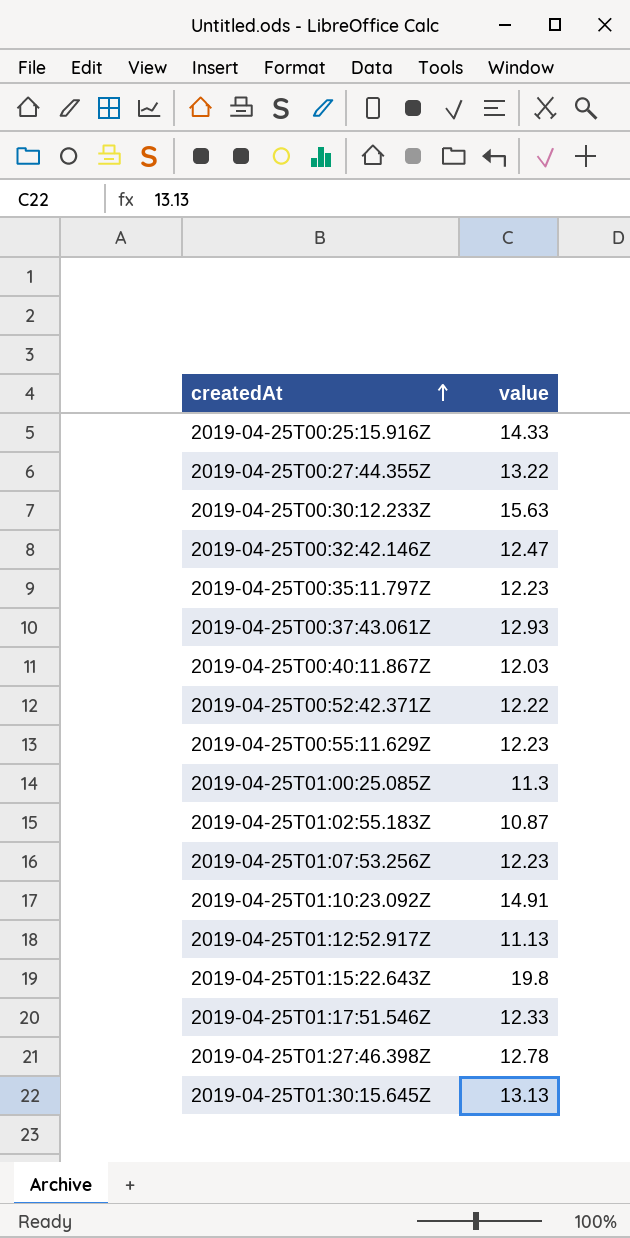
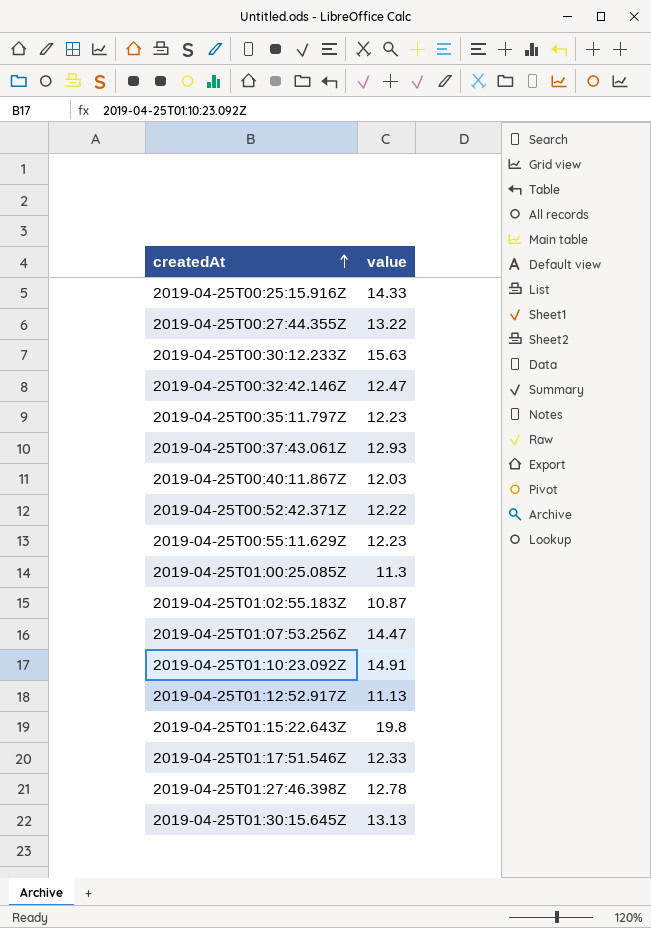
2019-04-25T01:07:53.256Z | value: 12.23 -> 14.47

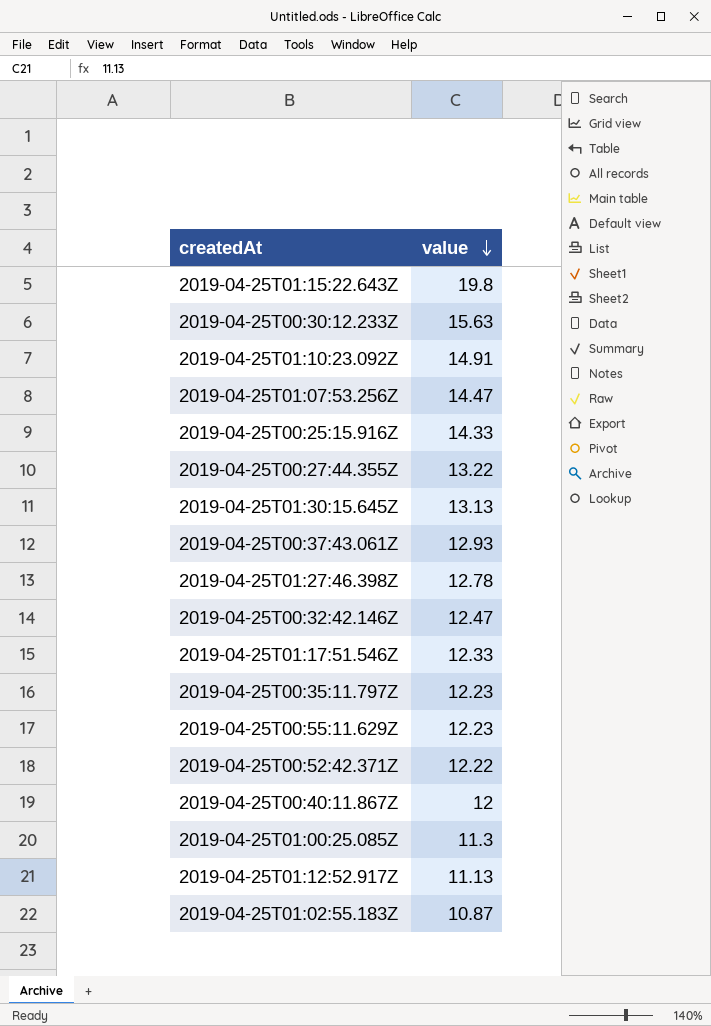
row order: createdAt ascending -> value descending
2019-04-25T00:40:11.867Z | value: 12.03 -> 12

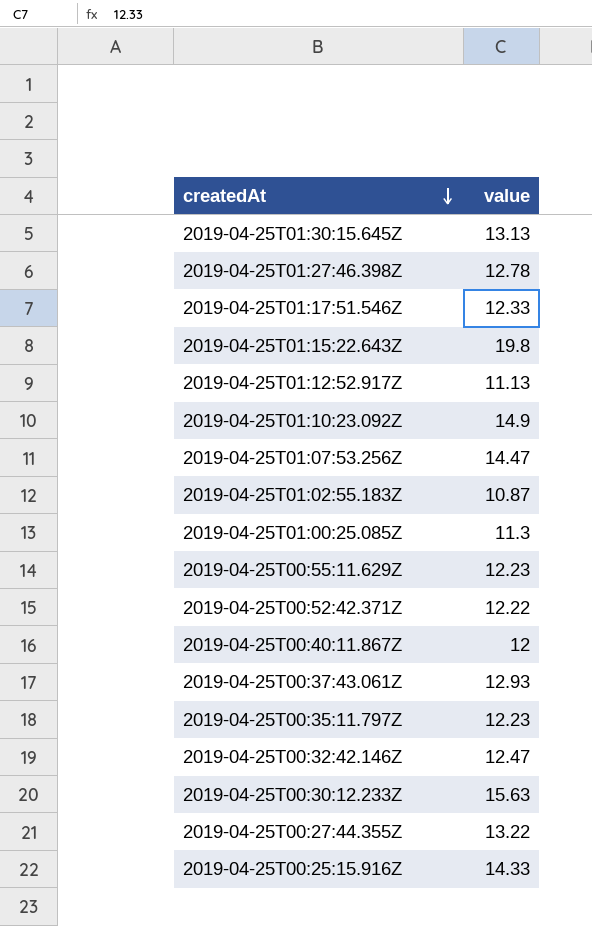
row order: value descending -> createdAt descending
2019-04-25T01:10:23.092Z | value: 14.91 -> 14.9

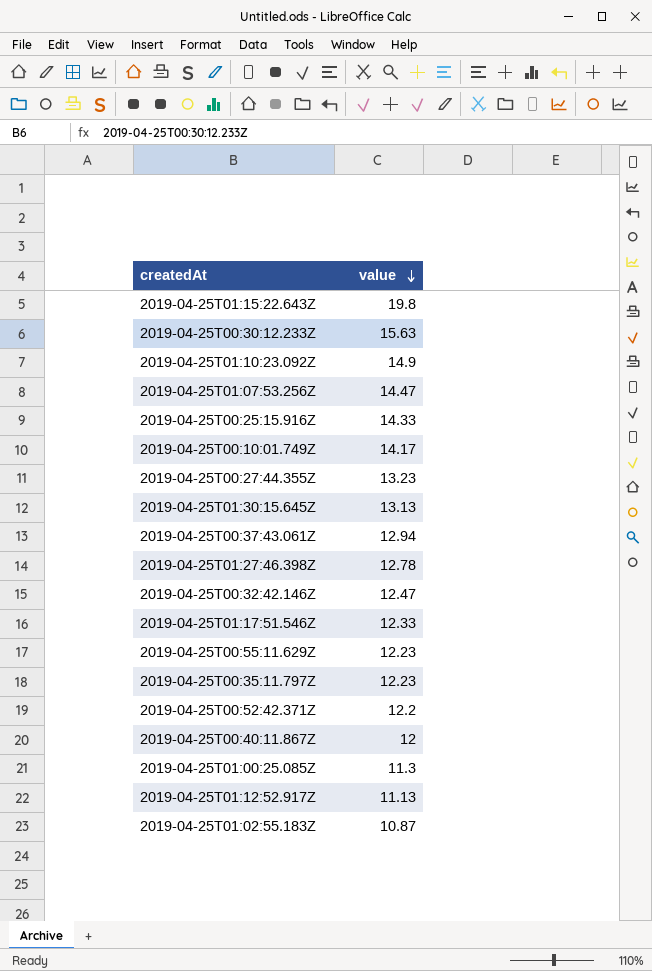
row order: createdAt descending -> value descending
row 2019-04-25T00:10:01.749Z: none -> 14.17
2019-04-25T00:27:44.355Z | value: 13.22 -> 13.23
2019-04-25T00:37:43.061Z | value: 12.93 -> 12.94
2019-04-25T00:52:42.371Z | value: 12.22 -> 12.2

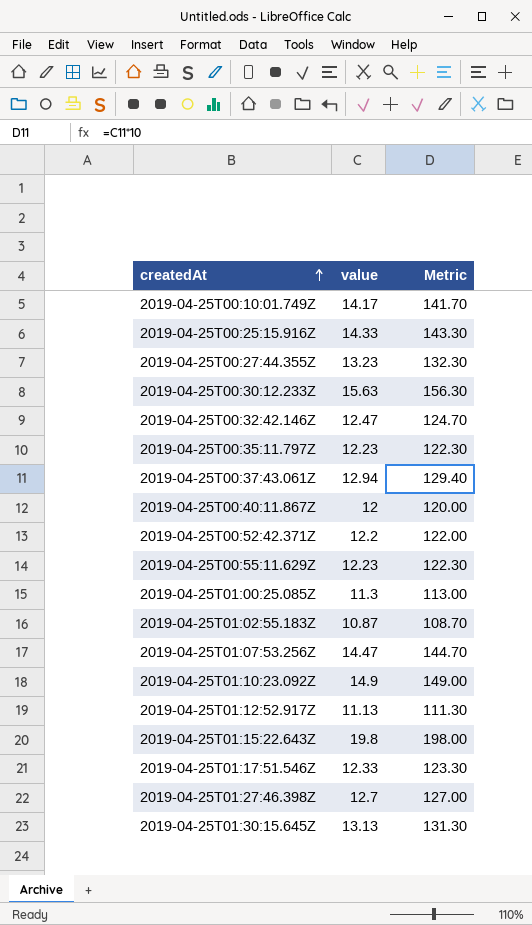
row order: value descending -> createdAt ascending
column Metric | formula: none -> [value] * 10
2019-04-25T01:27:46.398Z | value: 12.78 -> 12.7

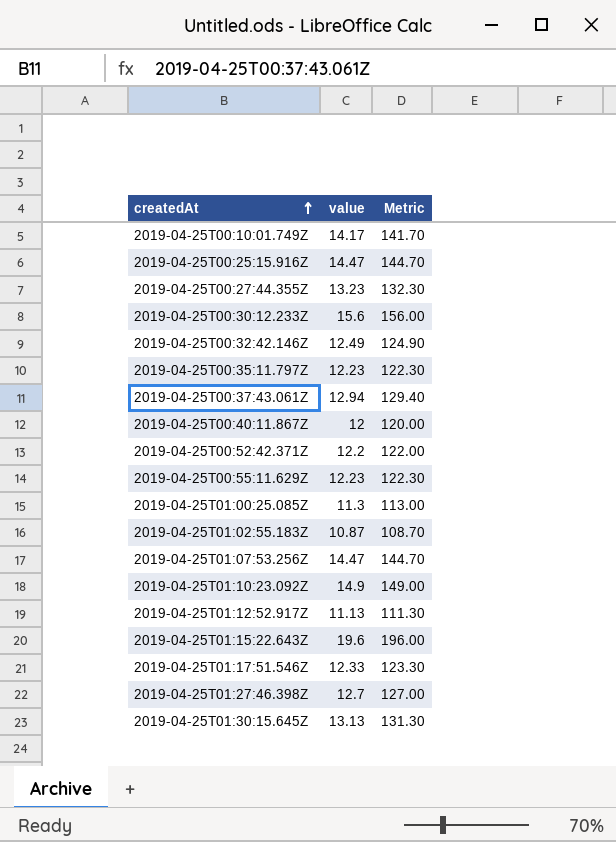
2019-04-25T00:25:15.916Z | value: 14.33 -> 14.47
2019-04-25T00:25:15.916Z | Metric: 143.30 -> 144.70
2019-04-25T00:30:12.233Z | value: 15.63 -> 15.6
2019-04-25T00:30:12.233Z | Metric: 156.30 -> 156.00
2019-04-25T00:32:42.146Z | value: 12.47 -> 12.49
2019-04-25T00:32:42.146Z | Metric: 124.70 -> 124.90
2019-04-25T01:15:22.643Z | value: 19.8 -> 19.6
2019-04-25T01:15:22.643Z | Metric: 198.00 -> 196.00

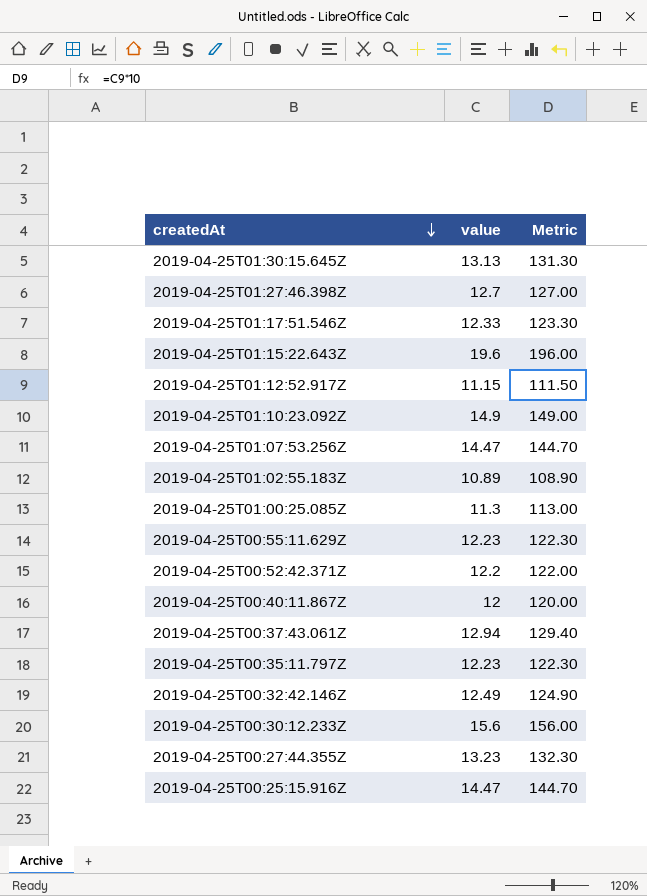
row order: createdAt ascending -> createdAt descending
row 2019-04-25T00:10:01.749Z: 14.17 | 141.70 -> none
2019-04-25T01:12:52.917Z | value: 11.13 -> 11.15
2019-04-25T01:12:52.917Z | Metric: 111.30 -> 111.50
2019-04-25T01:02:55.183Z | value: 10.87 -> 10.89
2019-04-25T01:02:55.183Z | Metric: 108.70 -> 108.90

